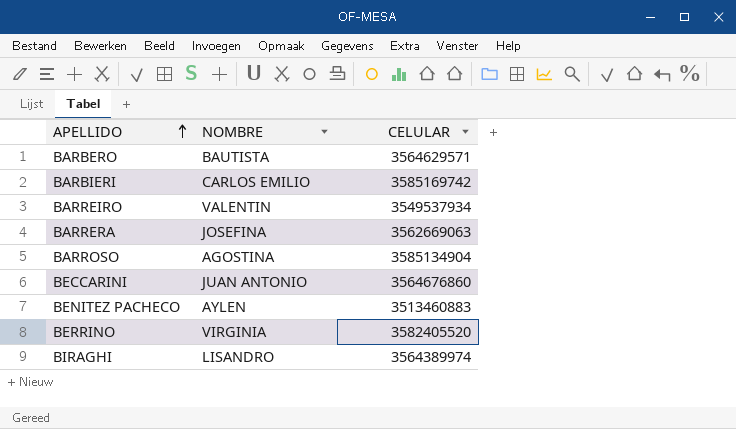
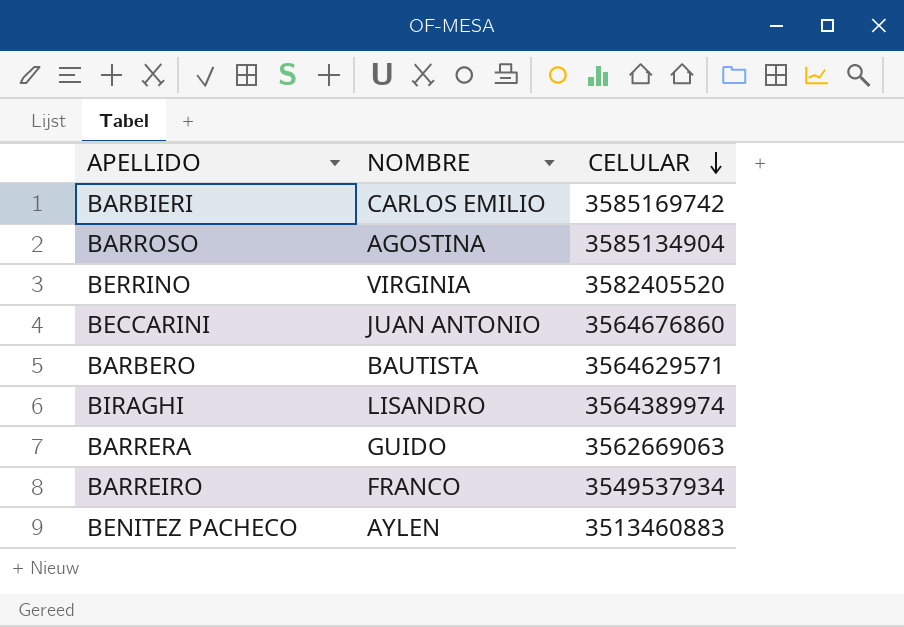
row order: APELLIDO ascending -> CELULAR descending
BARRERA | NOMBRE: JOSEFINA -> GUIDO
BARREIRO | NOMBRE: VALENTIN -> FRANCO

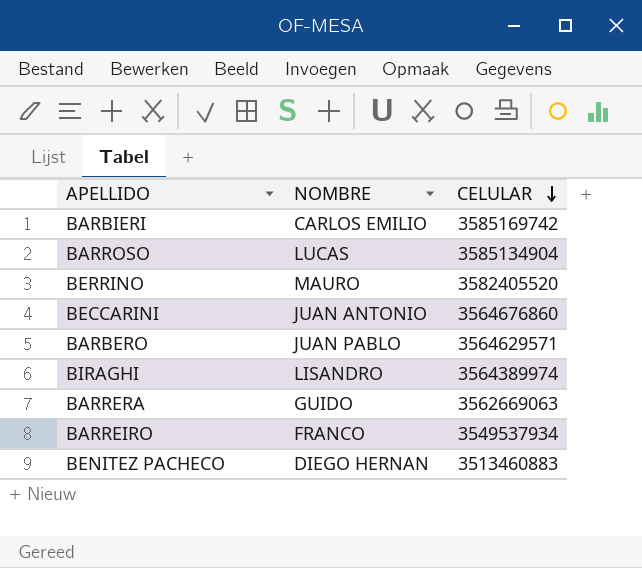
BARROSO | NOMBRE: AGOSTINA -> LUCAS
BERRINO | NOMBRE: VIRGINIA -> MAURO
BARBERO | NOMBRE: BAUTISTA -> JUAN PABLO
BENITEZ PACHECO | NOMBRE: AYLEN -> DIEGO HERNAN

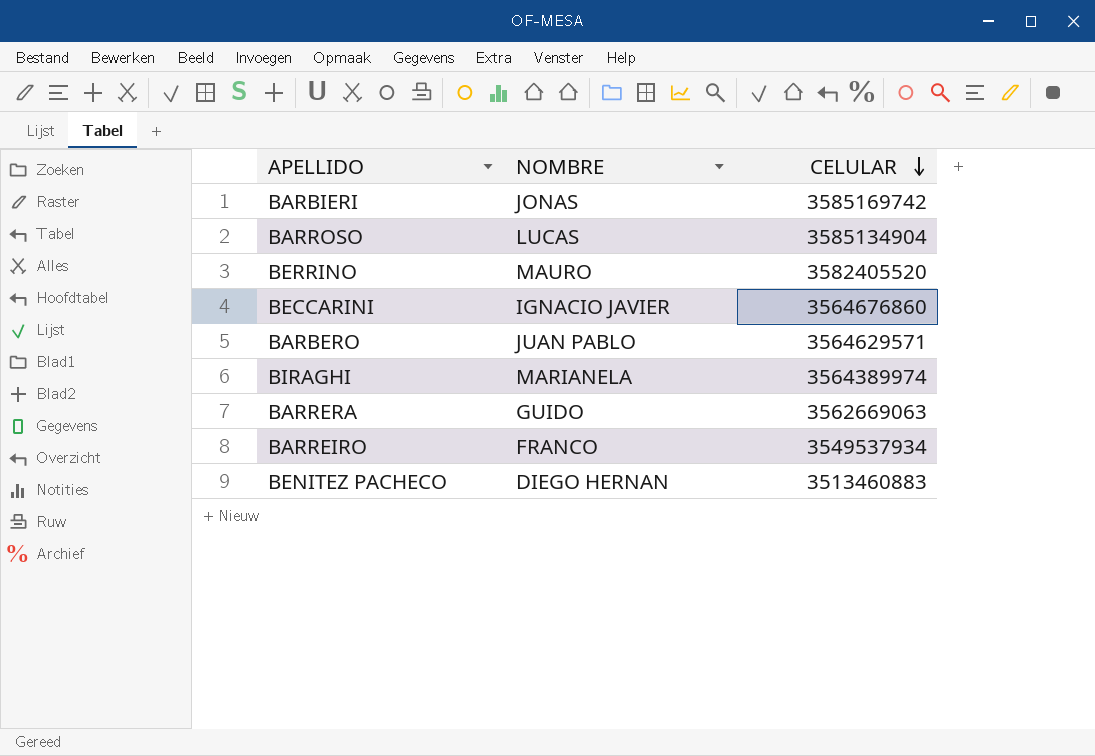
BARBIERI | NOMBRE: CARLOS EMILIO -> JONAS
BECCARINI | NOMBRE: JUAN ANTONIO -> IGNACIO JAVIER
BIRAGHI | NOMBRE: LISANDRO -> MARIANELA

